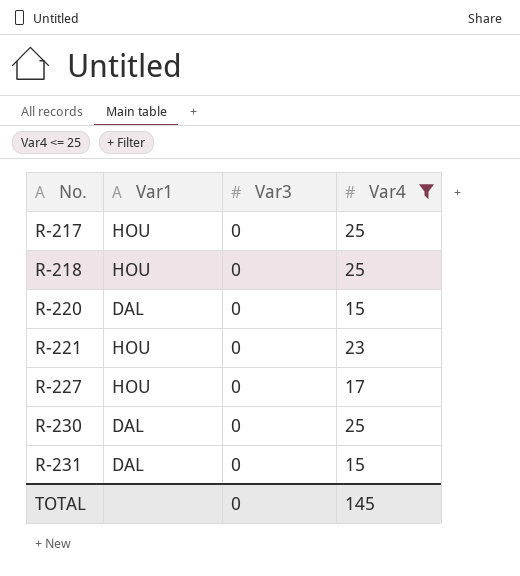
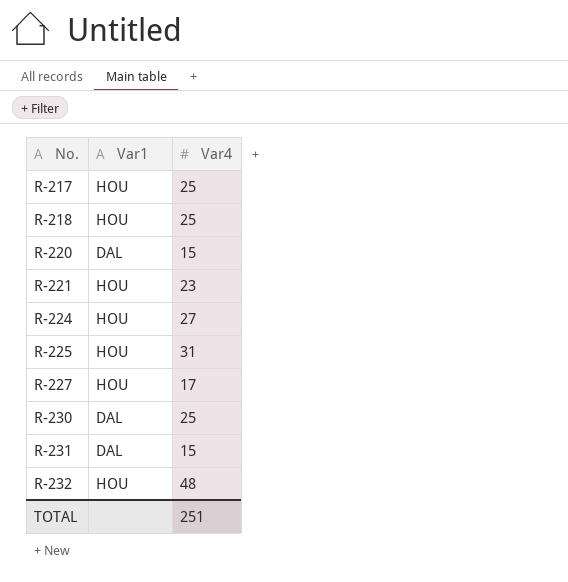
filter: Var4 <= 25 -> none
column Var3 | position: 3 -> none
TOTAL | Var4: 145 -> 251

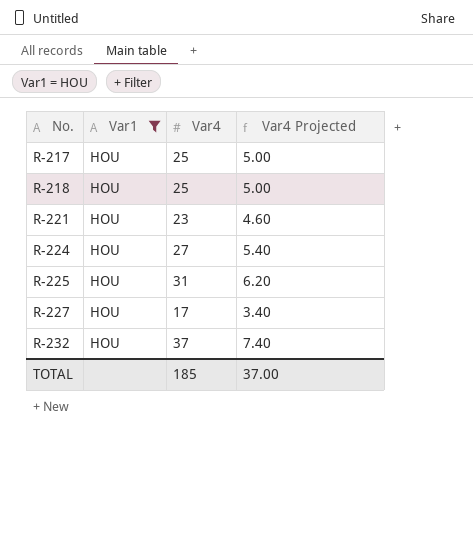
filter: none -> Var1 = HOU
column Var4 Projected | formula: none -> [Var4] * 0.2
R-232 | Var4: 48 -> 37
TOTAL | Var4: 251 -> 185

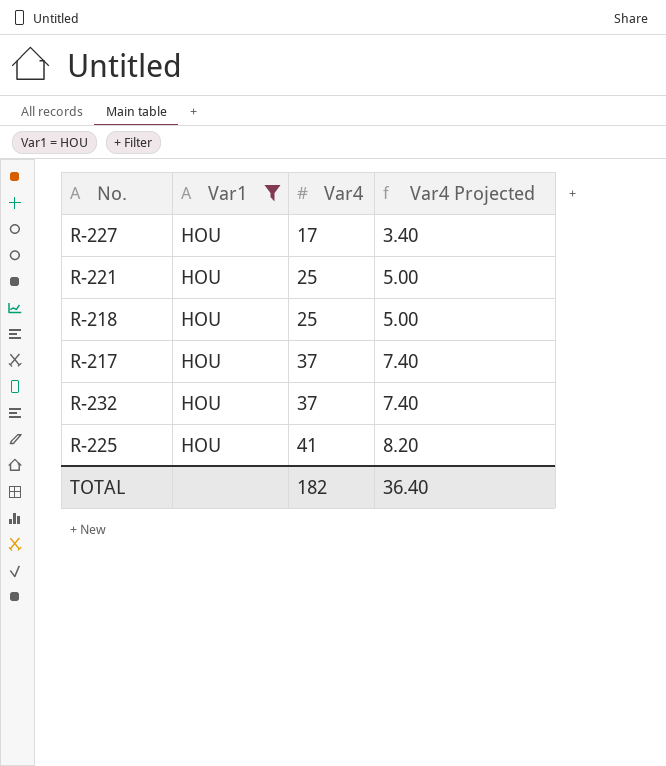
row order: No. ascending -> Var4 ascending
row R-224: HOU | 27 | 5.40 -> none
R-221 | Var4: 23 -> 25
R-221 | Var4 Projected: 4.60 -> 5.00
R-217 | Var4: 25 -> 37
R-217 | Var4 Projected: 5.00 -> 7.40
R-225 | Var4: 31 -> 41
R-225 | Var4 Projected: 6.20 -> 8.20
TOTAL | Var4: 185 -> 182
TOTAL | Var4 Projected: 37.00 -> 36.40

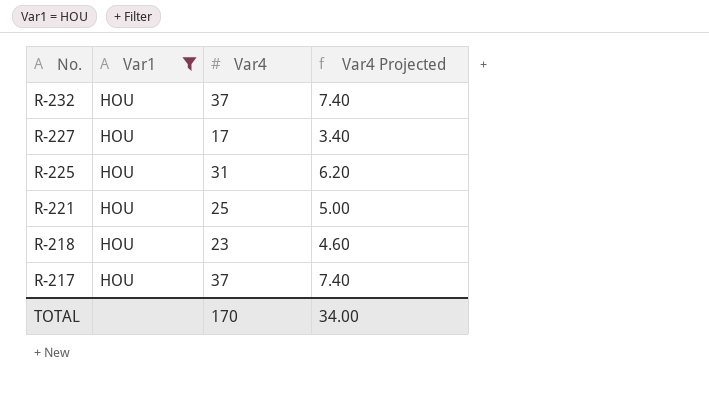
row order: Var4 ascending -> No. descending
R-225 | Var4: 41 -> 31
R-225 | Var4 Projected: 8.20 -> 6.20
R-218 | Var4: 25 -> 23
R-218 | Var4 Projected: 5.00 -> 4.60
TOTAL | Var4: 182 -> 170
TOTAL | Var4 Projected: 36.40 -> 34.00

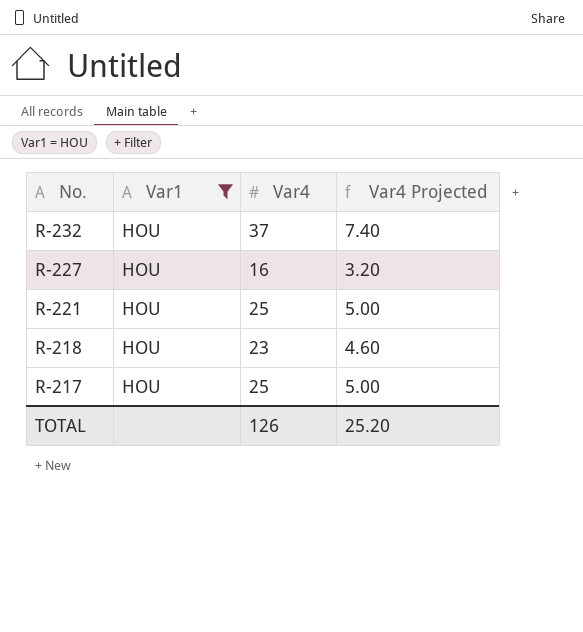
row R-225: HOU | 31 | 6.20 -> none
R-227 | Var4: 17 -> 16
R-227 | Var4 Projected: 3.40 -> 3.20
R-217 | Var4: 37 -> 25
R-217 | Var4 Projected: 7.40 -> 5.00
TOTAL | Var4: 170 -> 126
TOTAL | Var4 Projected: 34.00 -> 25.20

